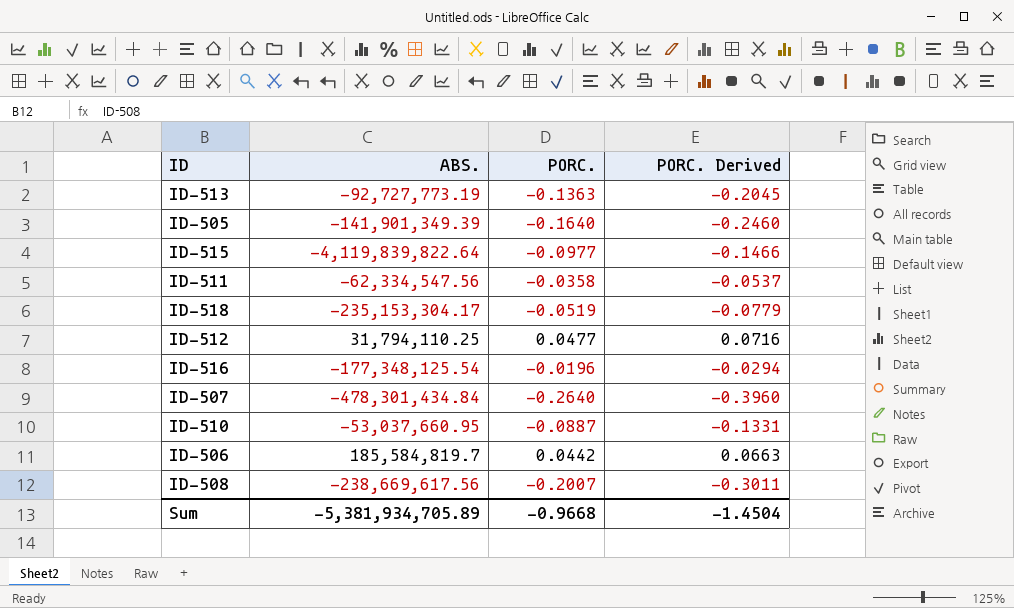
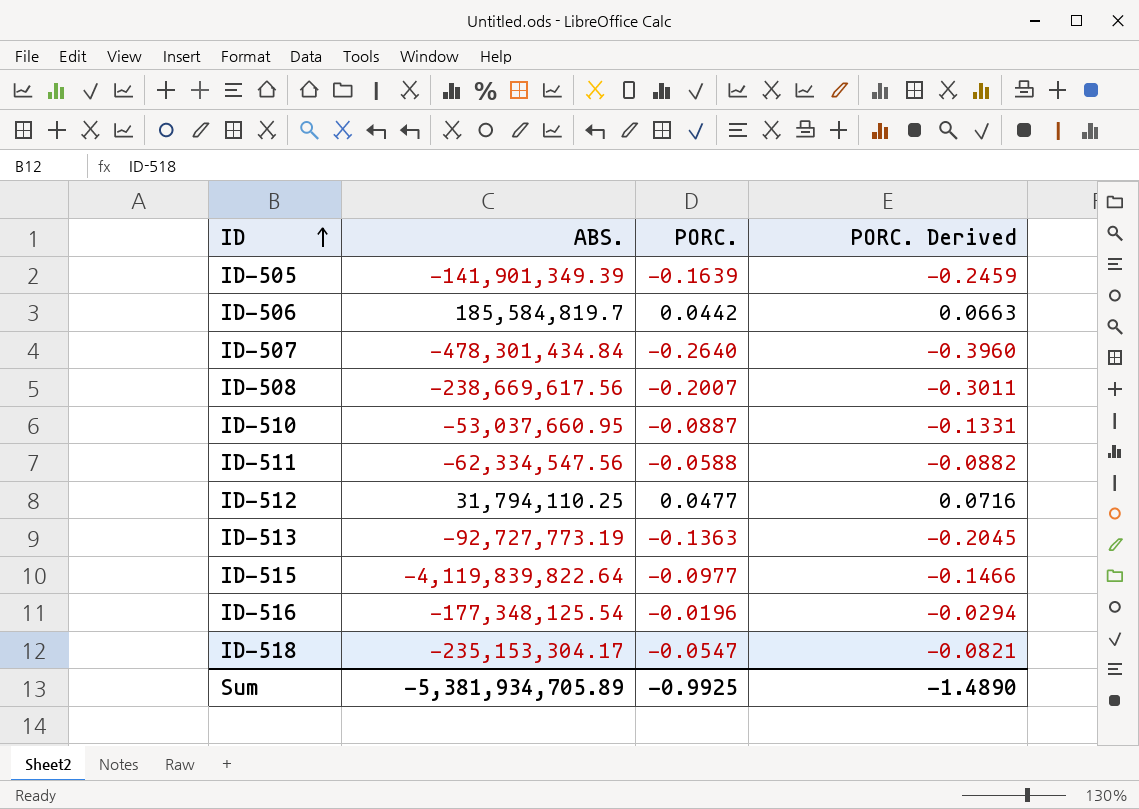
row order: none -> ID ascending
ID-505 | PORC.: -0.1640 -> -0.1639
ID-505 | PORC. Derived: -0.2460 -> -0.2459
ID-511 | PORC.: -0.0358 -> -0.0588
ID-511 | PORC. Derived: -0.0537 -> -0.0882
ID-518 | PORC.: -0.0519 -> -0.0547
ID-518 | PORC. Derived: -0.0779 -> -0.0821
Sum | PORC.: -0.9668 -> -0.9925
Sum | PORC. Derived: -1.4504 -> -1.4890

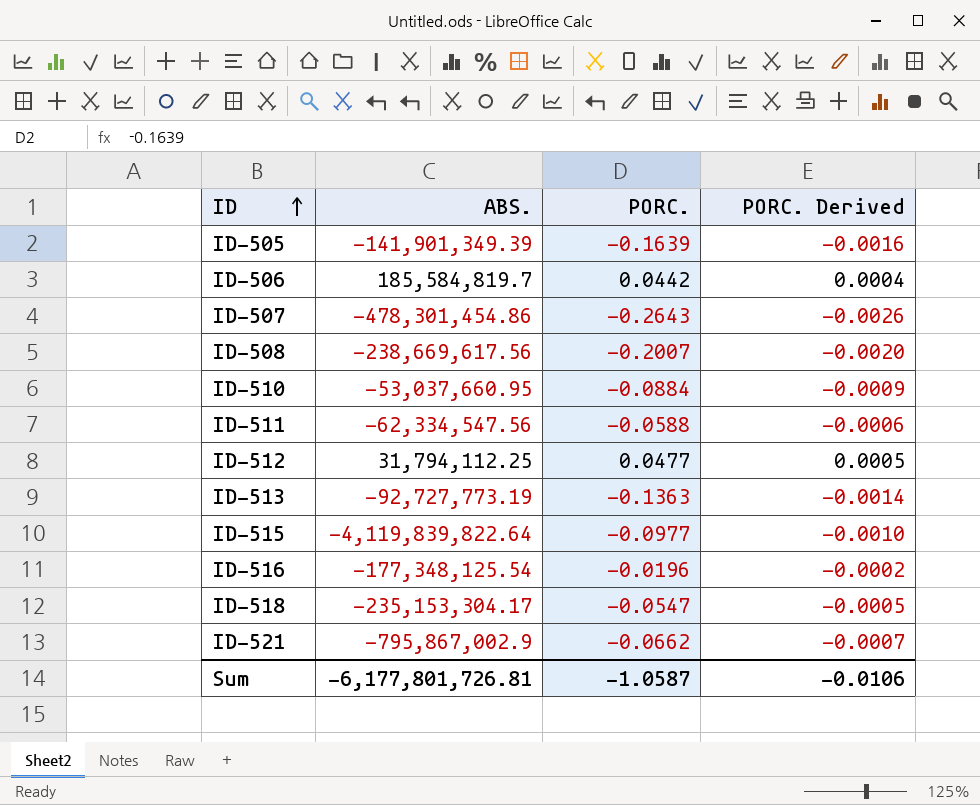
column PORC. Derived | formula: [PORC.] * 1.5 -> [PORC.] * 0.01
ID-507 | ABS.: -478,301,434.84 -> -478,301,454.86
ID-507 | PORC.: -0.2640 -> -0.2643
ID-510 | PORC.: -0.0887 -> -0.0884
ID-512 | ABS.: 31,794,110.25 -> 31,794,112.25
row ID-521: none -> -795,867,002.9 | -0.0662 | -0.0007
Sum | ABS.: -5,381,934,705.89 -> -6,177,801,726.81
Sum | PORC.: -0.9925 -> -1.0587
Sum | PORC. Derived: -1.4890 -> -0.0106

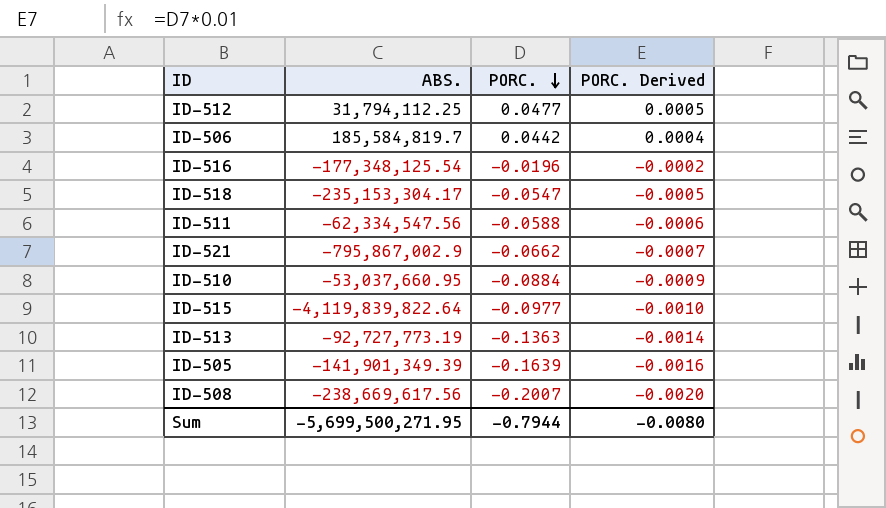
row order: ID ascending -> PORC. descending
row ID-507: -478,301,454.86 | -0.2643 | -0.0026 -> none
Sum | ABS.: -6,177,801,726.81 -> -5,699,500,271.95
Sum | PORC.: -1.0587 -> -0.7944
Sum | PORC. Derived: -0.0106 -> -0.0080

